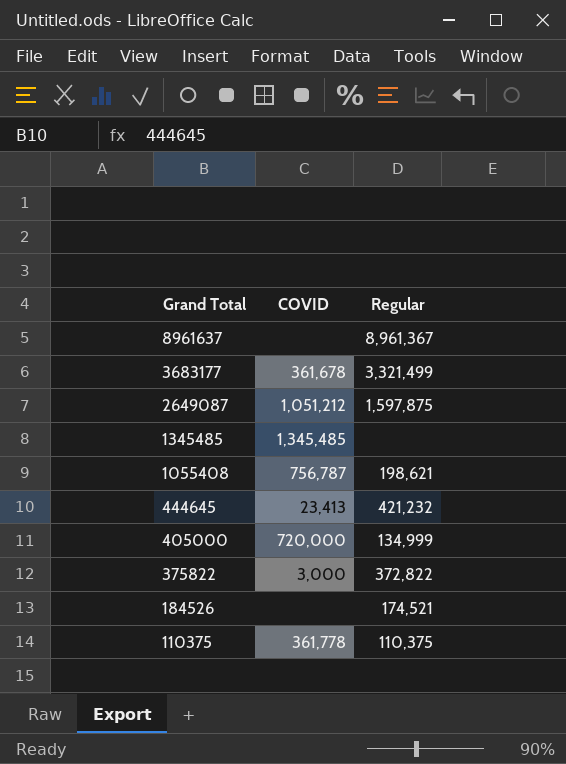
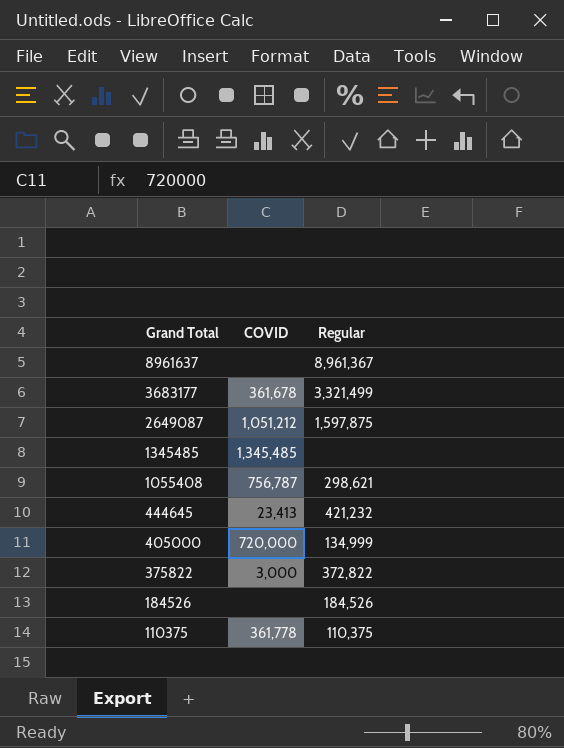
1055408 | Regular: 198,621 -> 298,621
184526 | Regular: 174,521 -> 184,526

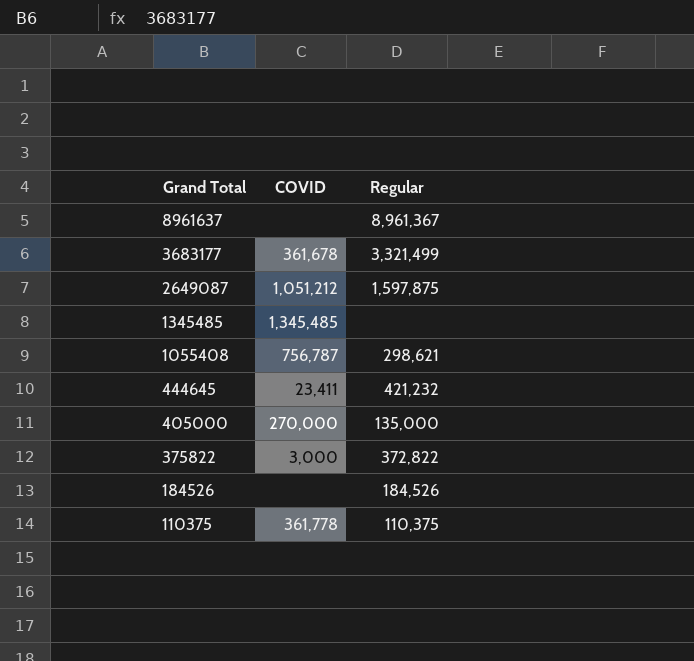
444645 | COVID: 23,413 -> 23,411
405000 | COVID: 720,000 -> 270,000
405000 | Regular: 134,999 -> 135,000

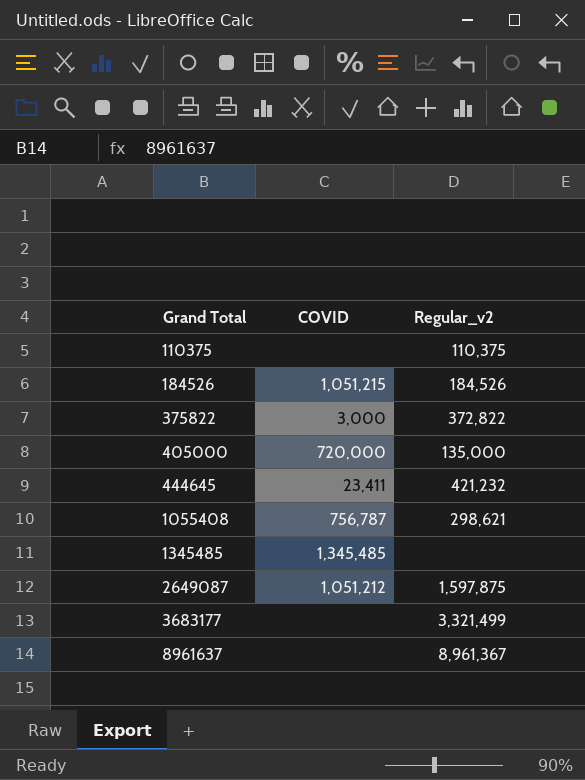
row order: Grand Total descending -> Grand Total ascending
column name: Regular -> Regular_v2
110375 | COVID: 361,778 -> none
184526 | COVID: none -> 1,051,215
405000 | COVID: 270,000 -> 720,000
3683177 | COVID: 361,678 -> none

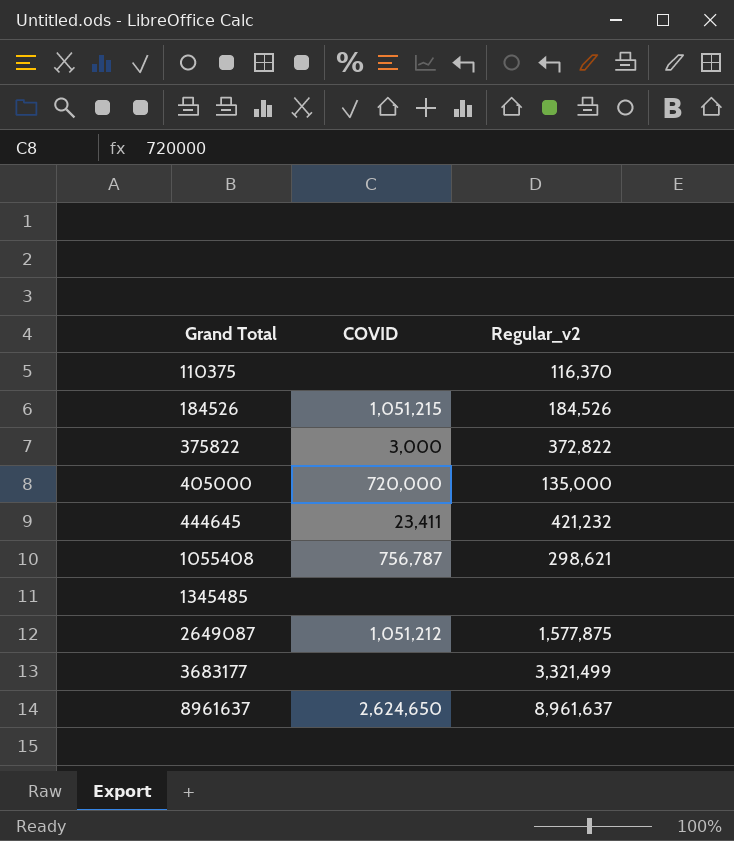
110375 | Regular_v2: 110,375 -> 116,370
1345485 | COVID: 1,345,485 -> none
2649087 | Regular_v2: 1,597,875 -> 1,577,875
8961637 | COVID: none -> 2,624,650
8961637 | Regular_v2: 8,961,367 -> 8,961,637

